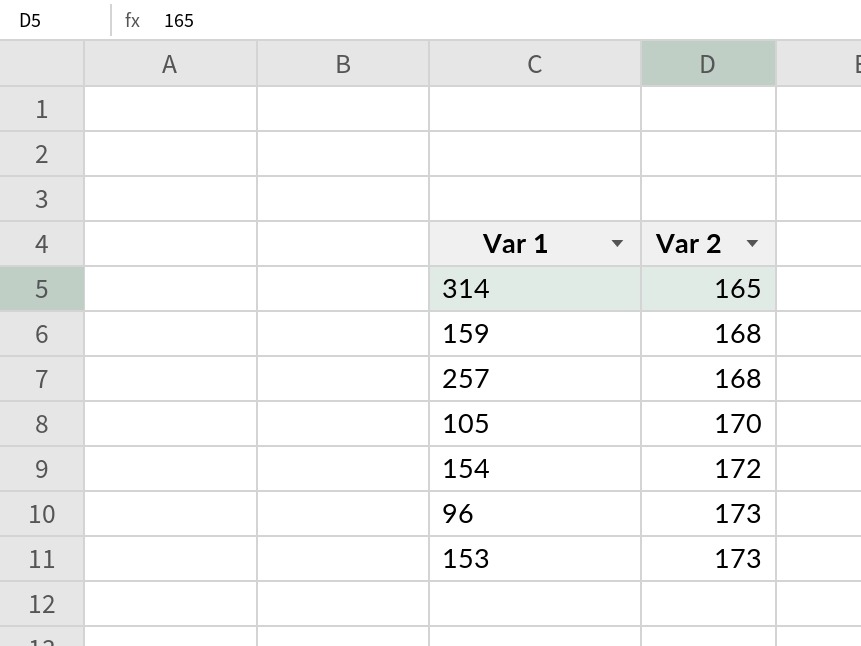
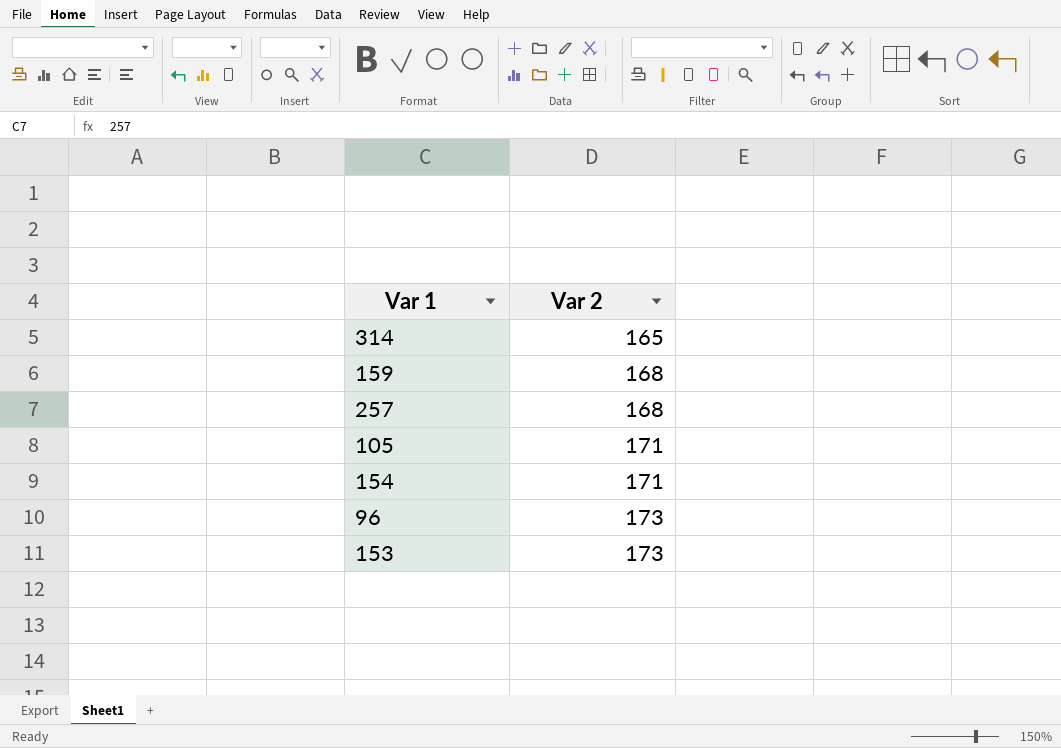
105 | Var 2: 170 -> 171
154 | Var 2: 172 -> 171

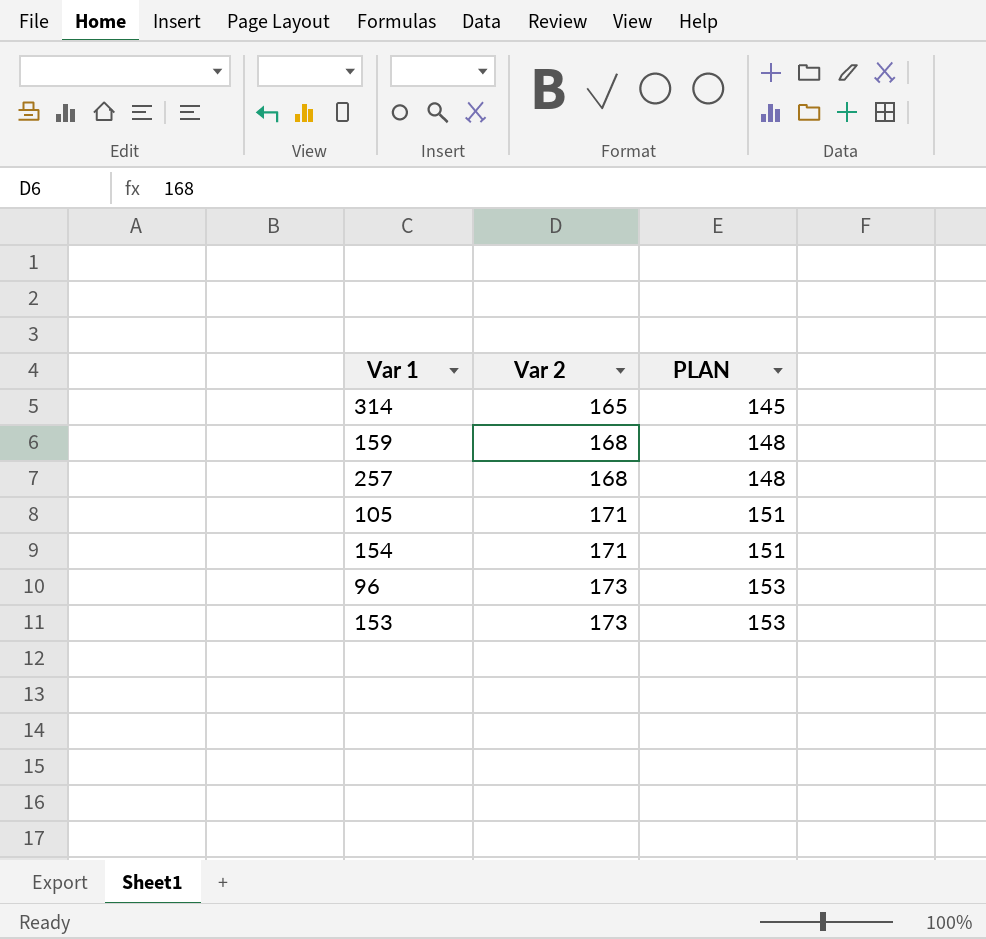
column PLAN | formula: none -> [Var 2] - 20

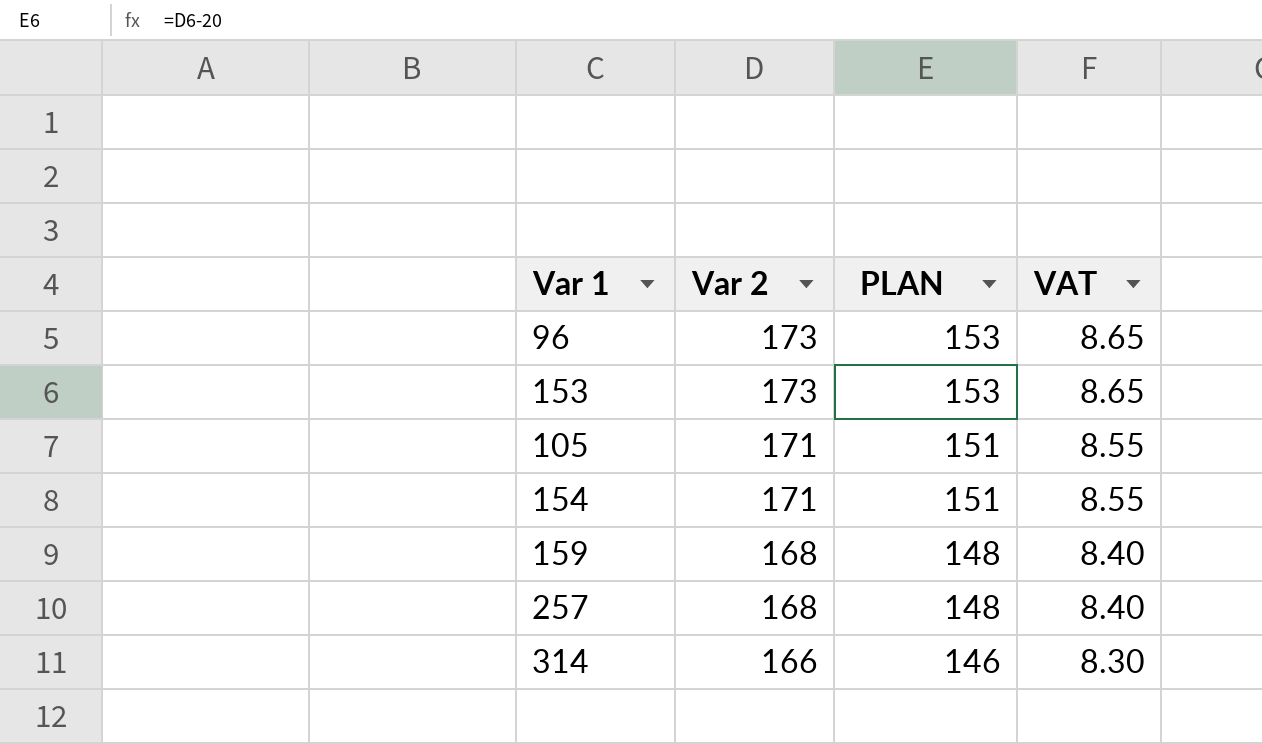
row order: Var 2 ascending -> Var 2 descending
column VAT | formula: none -> [Var 2] * 0.05
314 | Var 2: 165 -> 166
314 | PLAN: 145 -> 146

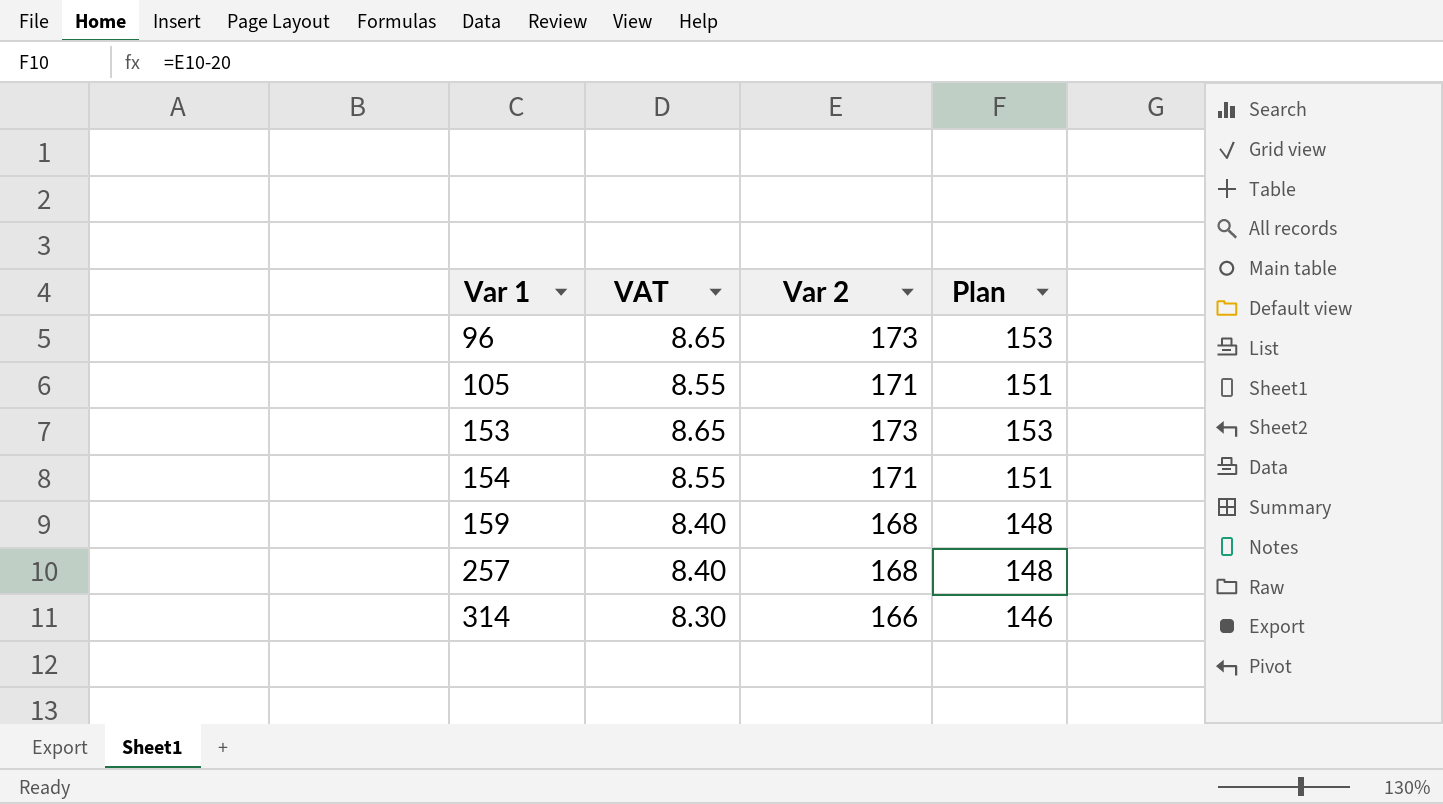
row order: Var 2 descending -> Var 1 ascending
column VAT | position: 4 -> 2
column name: PLAN -> Plan

